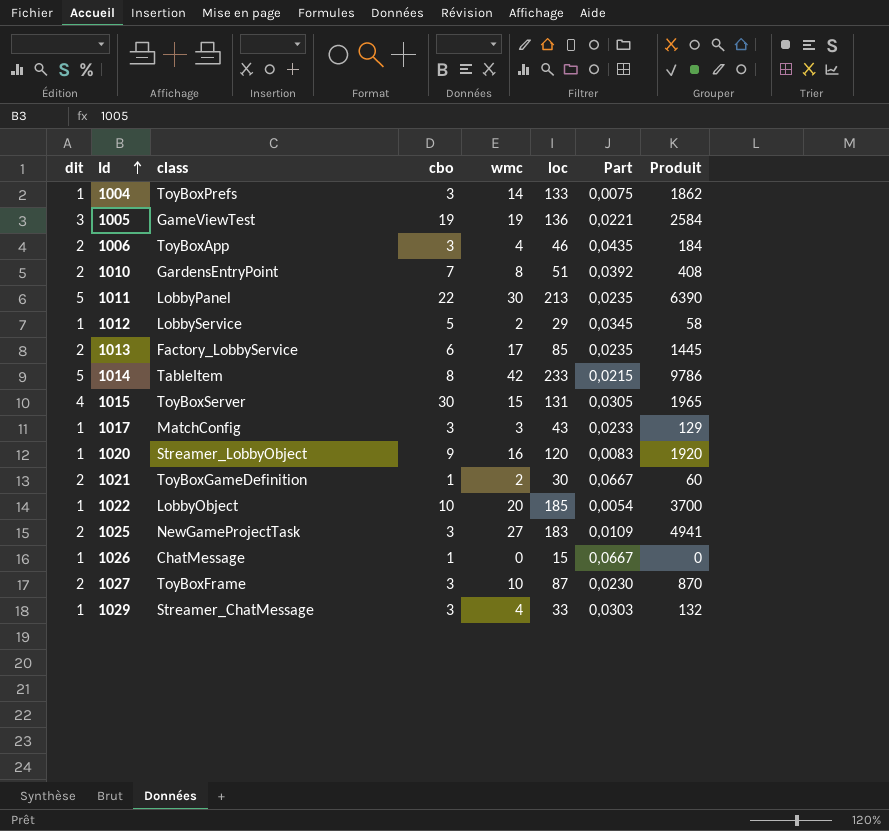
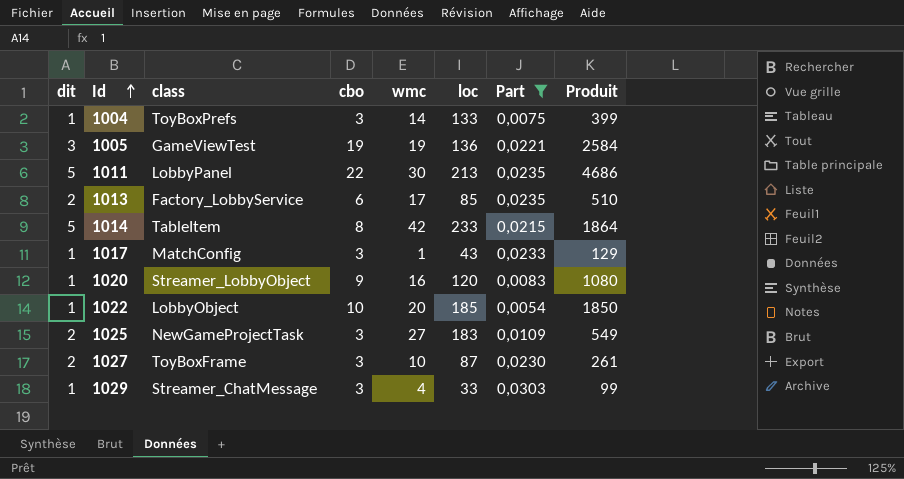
filter: none -> Part <= 0,0303
column Produit | formula: [wmc] * [loc] -> [cbo] * [loc]
1017 | wmc: 3 -> 1

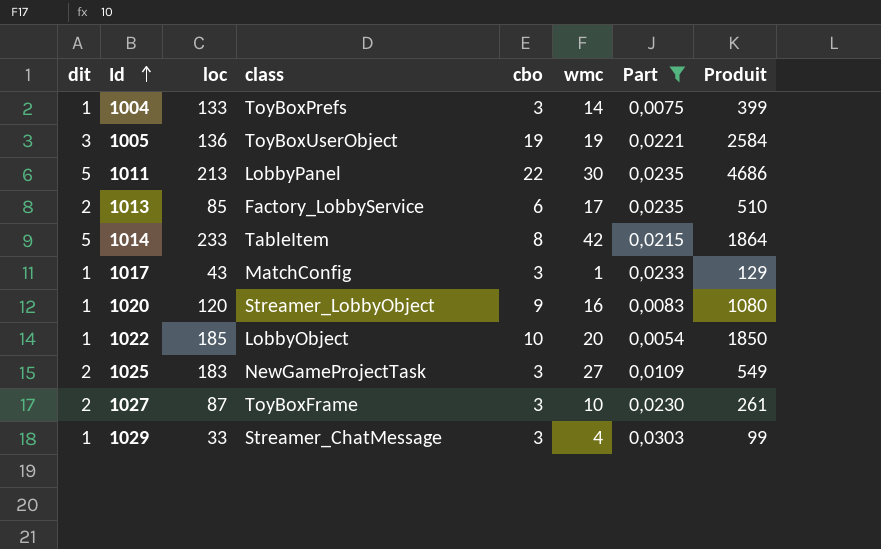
column loc | position: 6 -> 3
1005 | class: GameViewTest -> ToyBoxUserObject

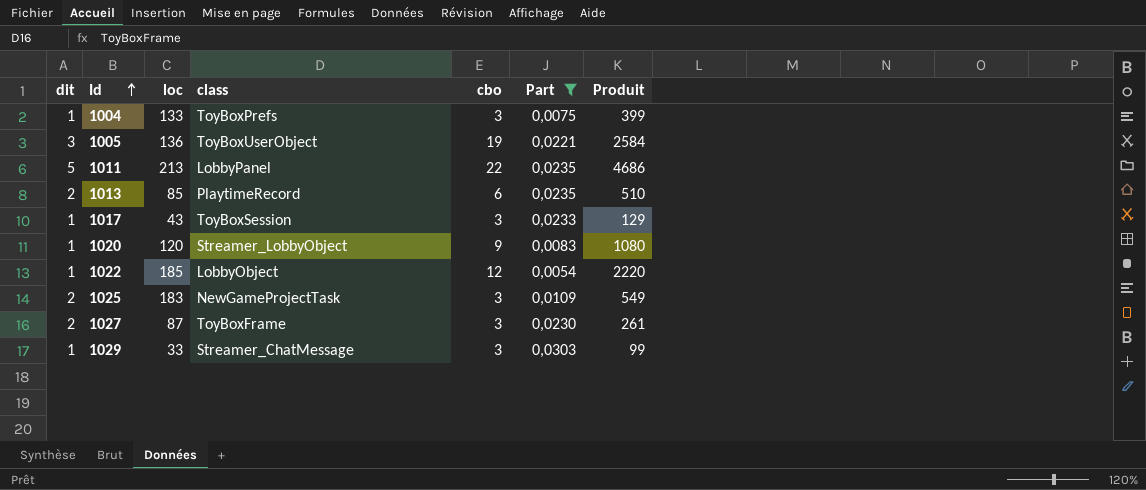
column wmc | position: 6 -> none
row 1014: 5 | 233 | TableItem | 8 | 42 | 0,0215 | 1864 -> none
1013 | class: Factory_LobbyService -> PlaytimeRecord
1017 | class: MatchConfig -> ToyBoxSession
1022 | cbo: 10 -> 12
1022 | Produit: 1850 -> 2220

